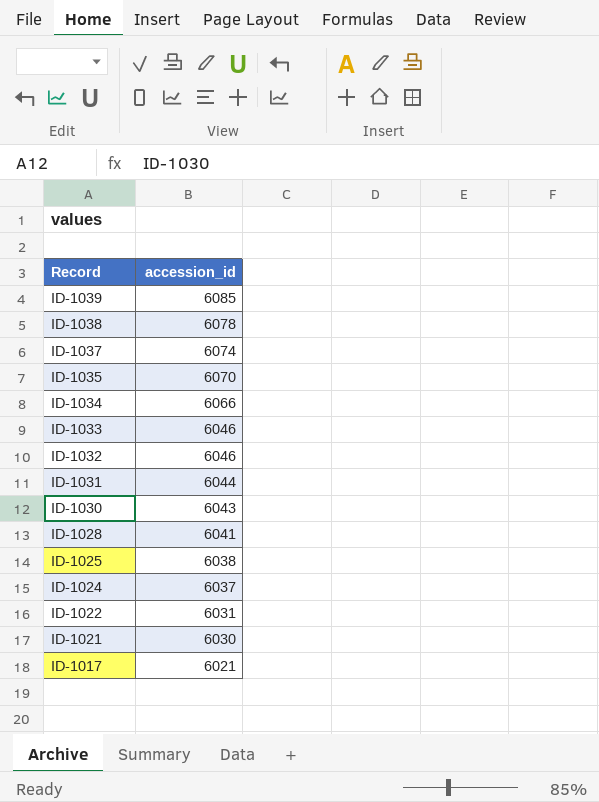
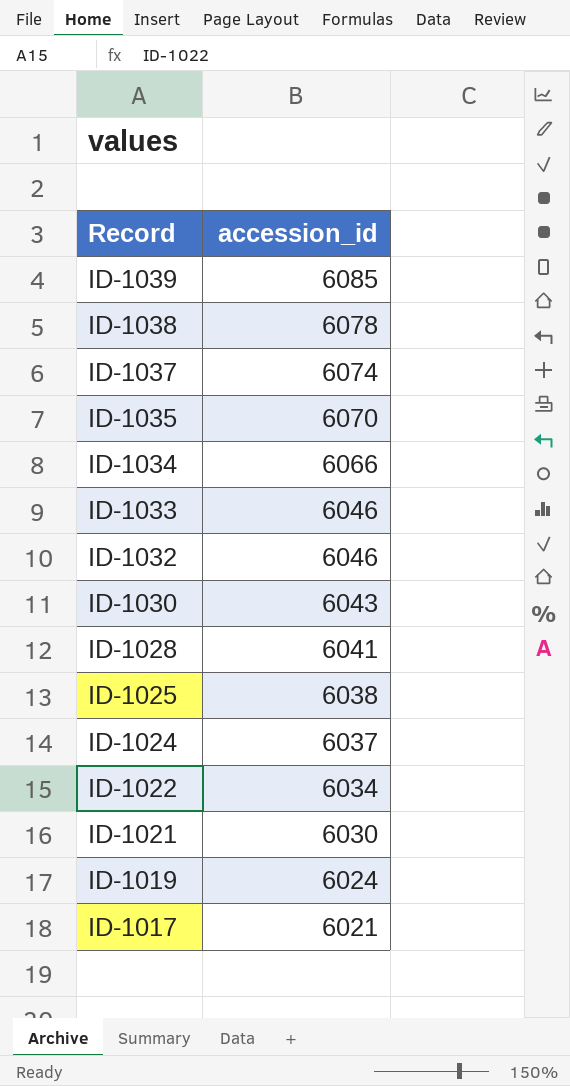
row ID-1031: 6044 -> none
ID-1022 | accession_id: 6031 -> 6034
row ID-1019: none -> 6024

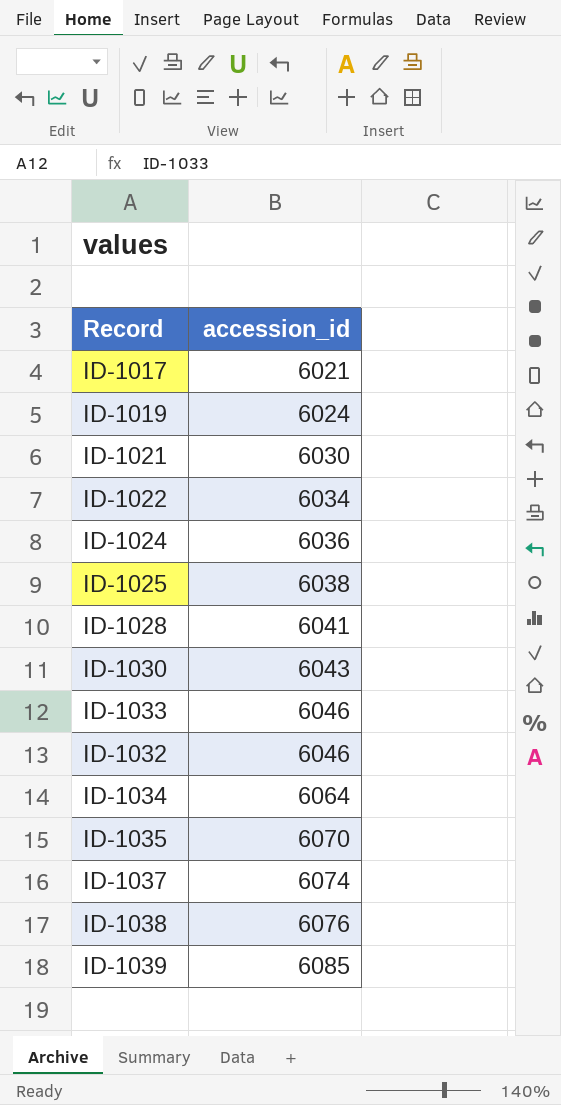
row order: Record descending -> accession_id ascending
ID-1024 | accession_id: 6037 -> 6036
ID-1034 | accession_id: 6066 -> 6064
ID-1038 | accession_id: 6078 -> 6076

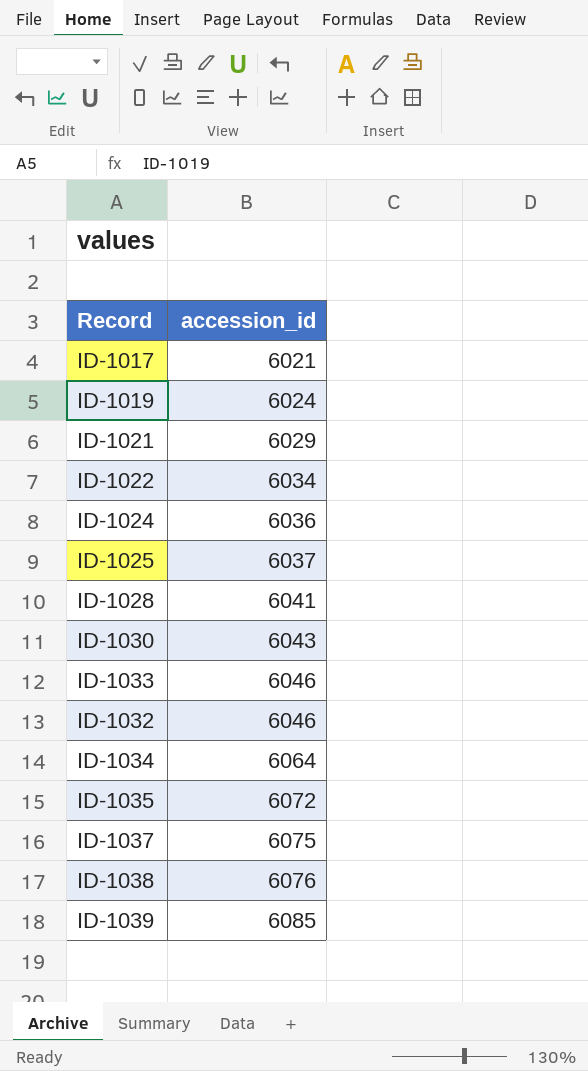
ID-1021 | accession_id: 6030 -> 6029
ID-1025 | accession_id: 6038 -> 6037
ID-1035 | accession_id: 6070 -> 6072
ID-1037 | accession_id: 6074 -> 6075

